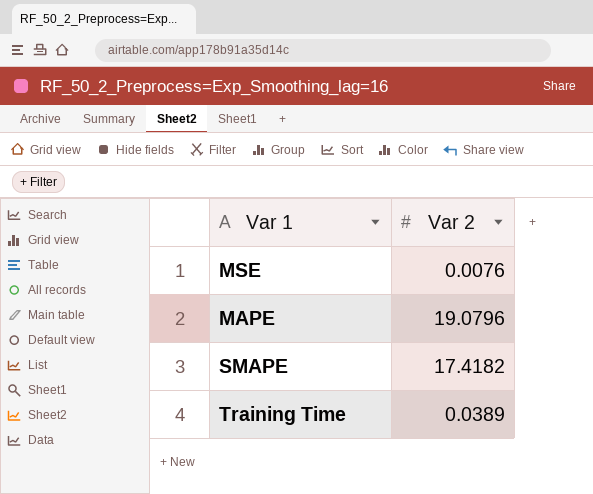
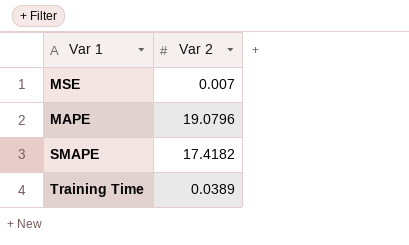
MSE | Var 2: 0.0076 -> 0.007

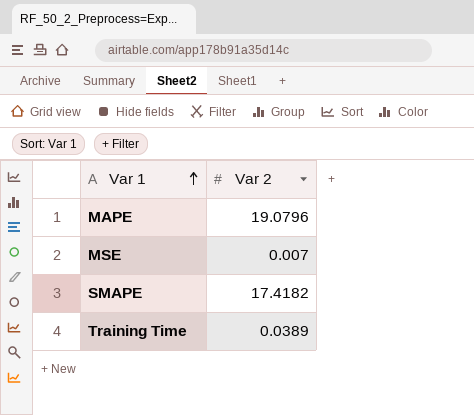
row order: none -> Var 1 ascending

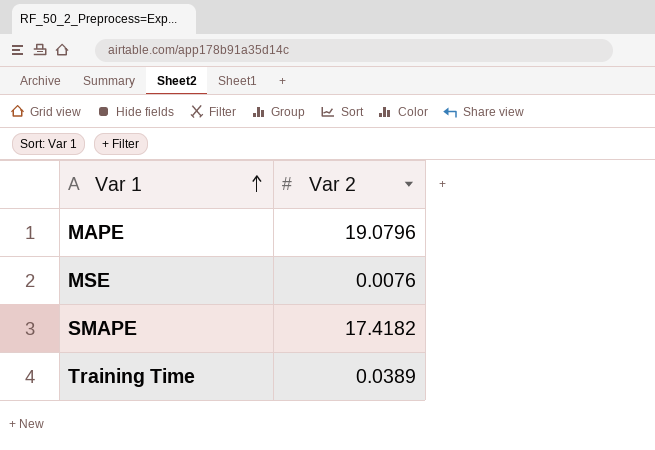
MSE | Var 2: 0.007 -> 0.0076

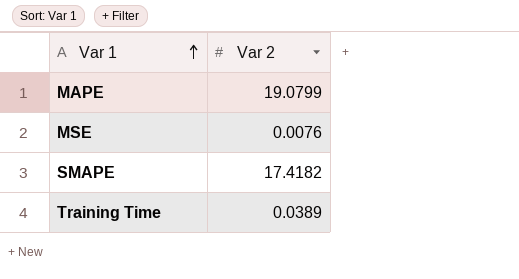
MAPE | Var 2: 19.0796 -> 19.0799

